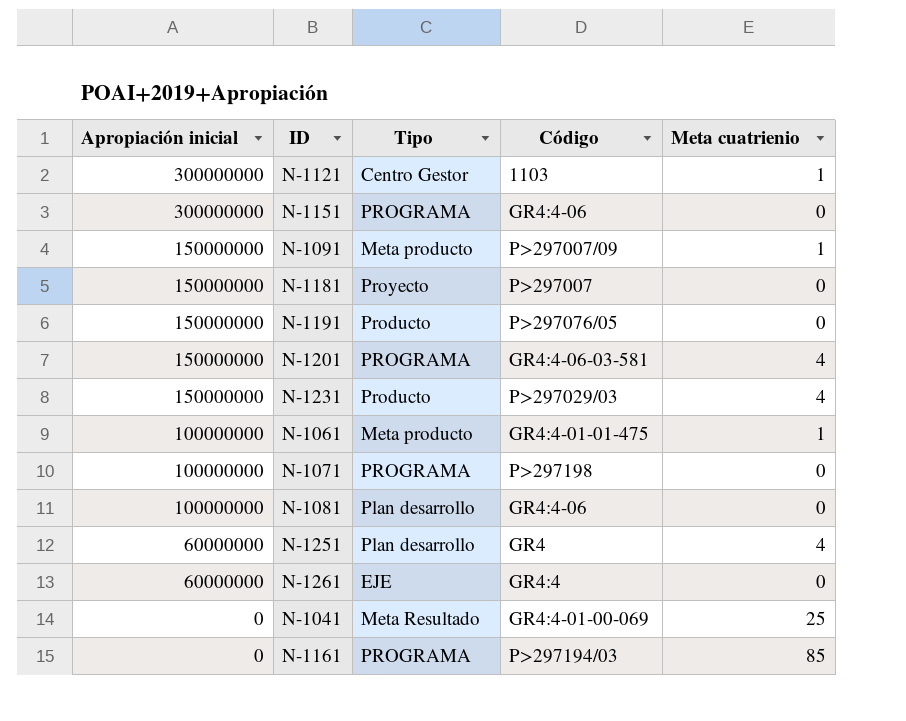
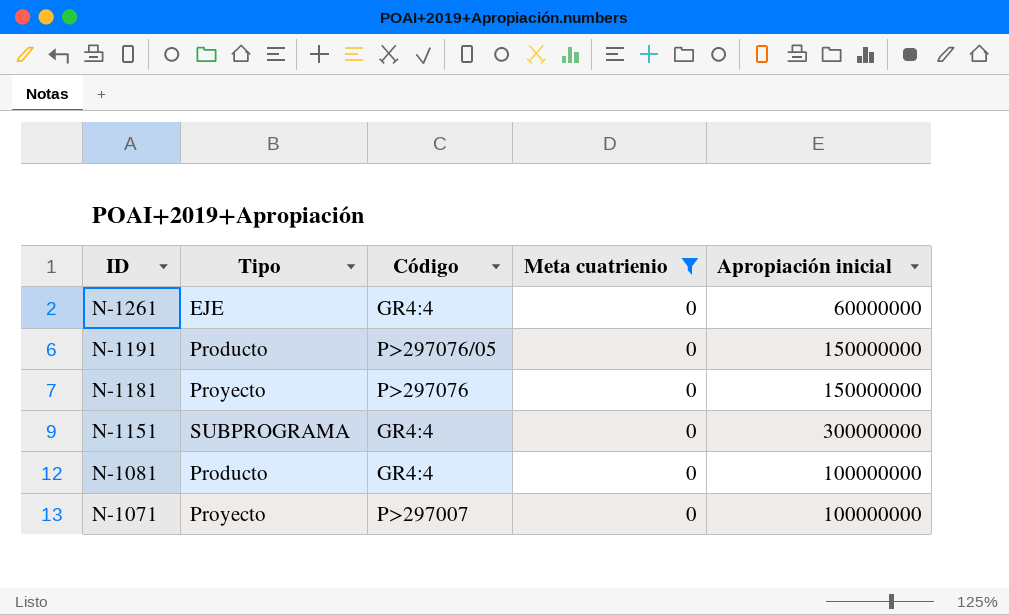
filter: none -> Meta cuatrienio = 0
row order: Apropiación inicial descending -> ID descending
column Apropiación inicial | position: 1 -> 5
N-1181 | Código: P>297007 -> P>297076
N-1151 | Tipo: PROGRAMA -> SUBPROGRAMA
N-1151 | Código: GR4:4-06 -> GR4:4
N-1081 | Tipo: Plan desarrollo -> Producto
N-1081 | Código: GR4:4-06 -> GR4:4
N-1071 | Tipo: PROGRAMA -> Proyecto
N-1071 | Código: P>297198 -> P>297007

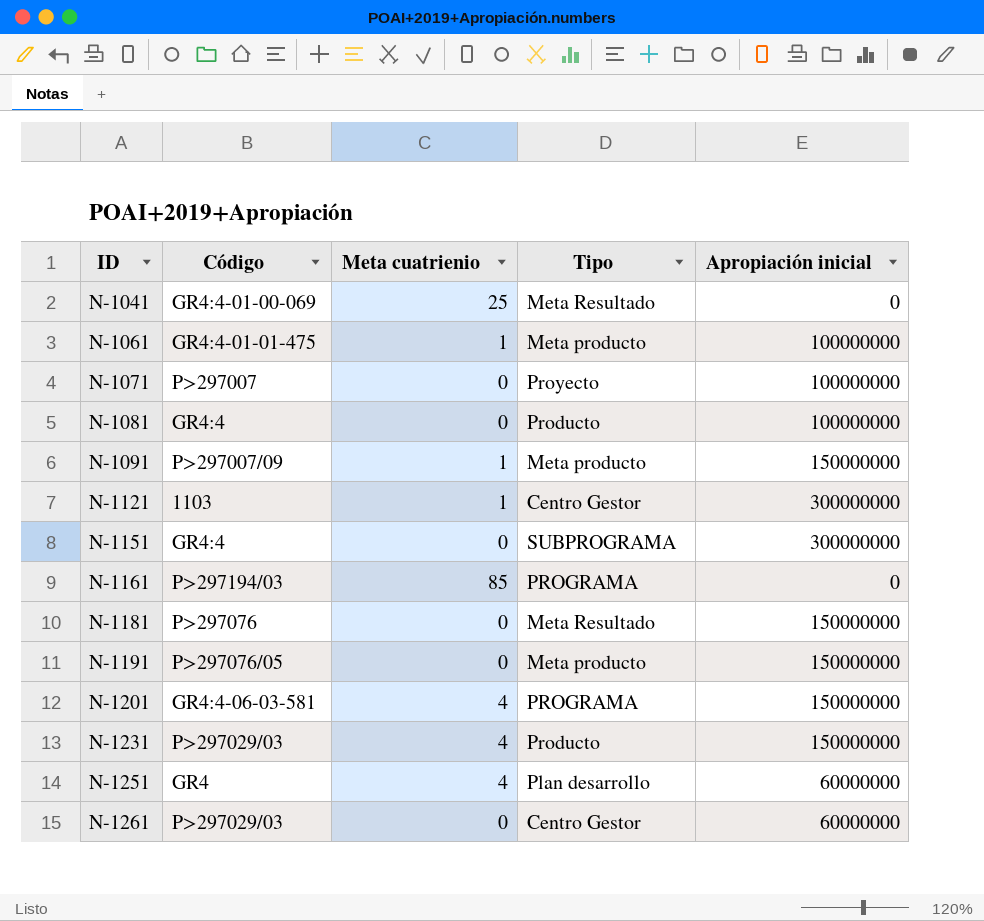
filter: Meta cuatrienio = 0 -> none
row order: ID descending -> ID ascending
column Tipo | position: 2 -> 4
N-1181 | Tipo: Proyecto -> Meta Resultado
N-1191 | Tipo: Producto -> Meta producto
N-1261 | Código: GR4:4 -> P>297029/03
N-1261 | Tipo: EJE -> Centro Gestor

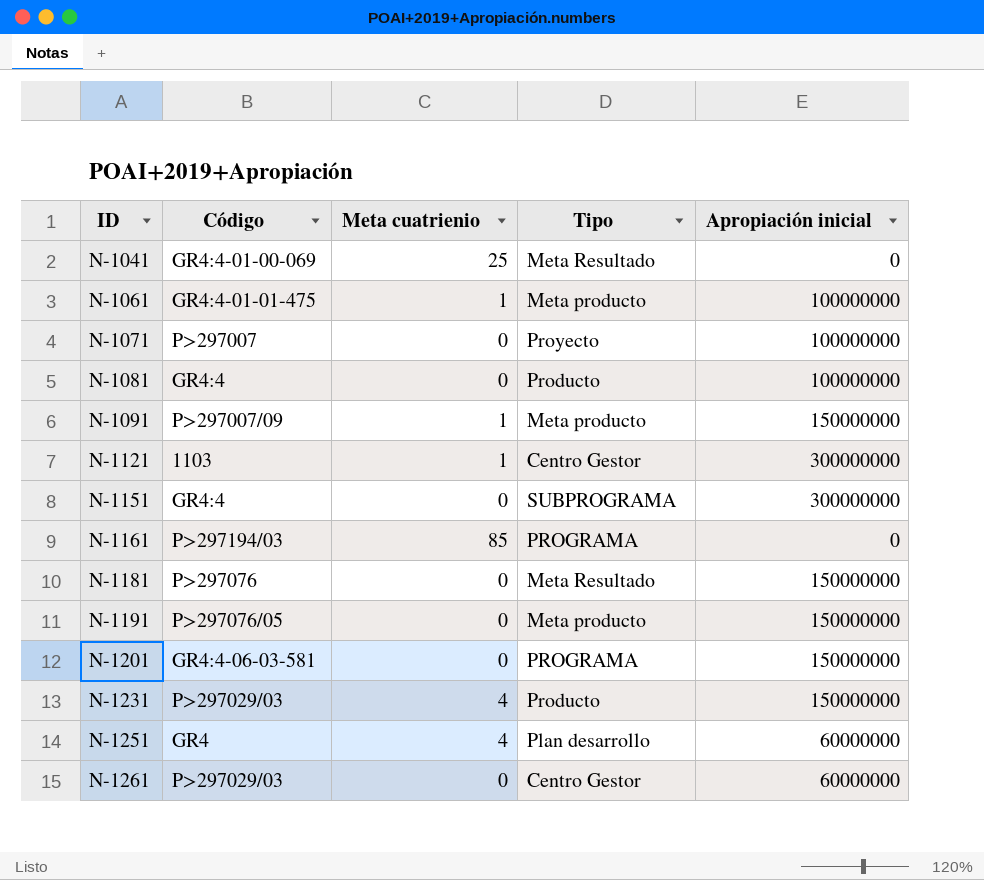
N-1201 | Meta cuatrienio: 4 -> 0

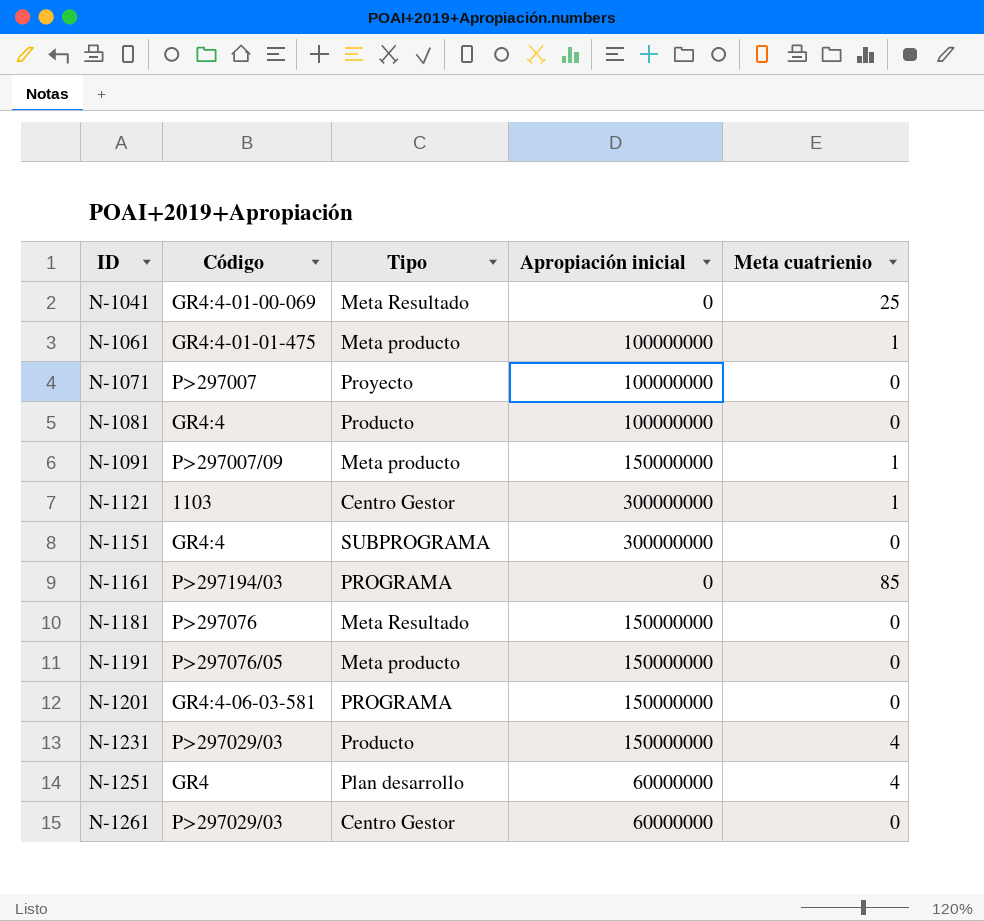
column Meta cuatrienio | position: 3 -> 5

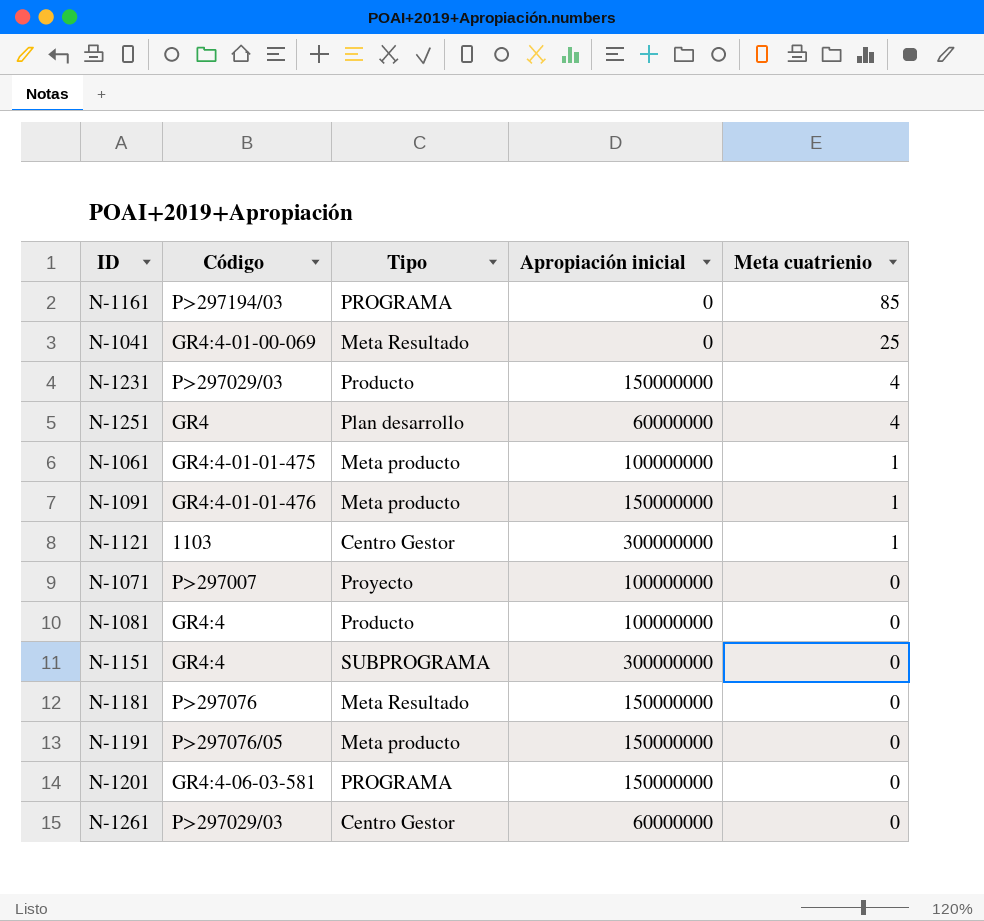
row order: ID ascending -> Meta cuatrienio descending
N-1091 | Código: P>297007/09 -> GR4:4-01-01-476

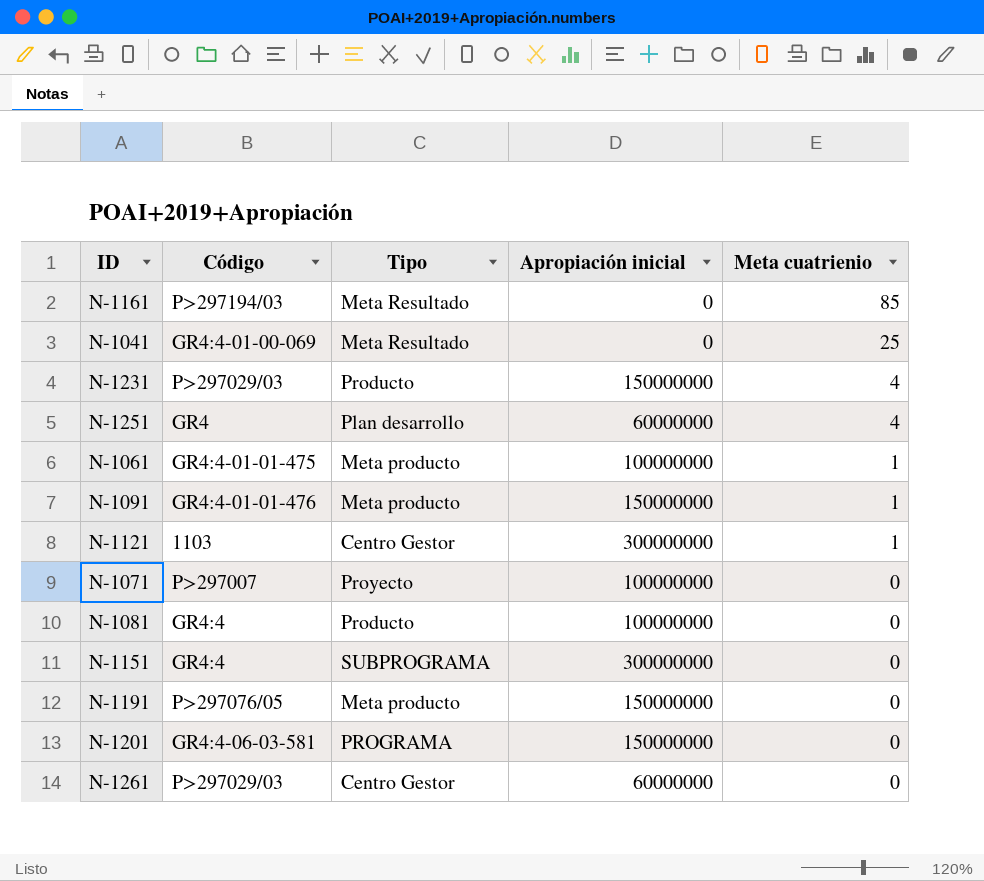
row N-1181: P>297076 | Meta Resultado | 150000000 | 0 -> none
N-1161 | Tipo: PROGRAMA -> Meta Resultado

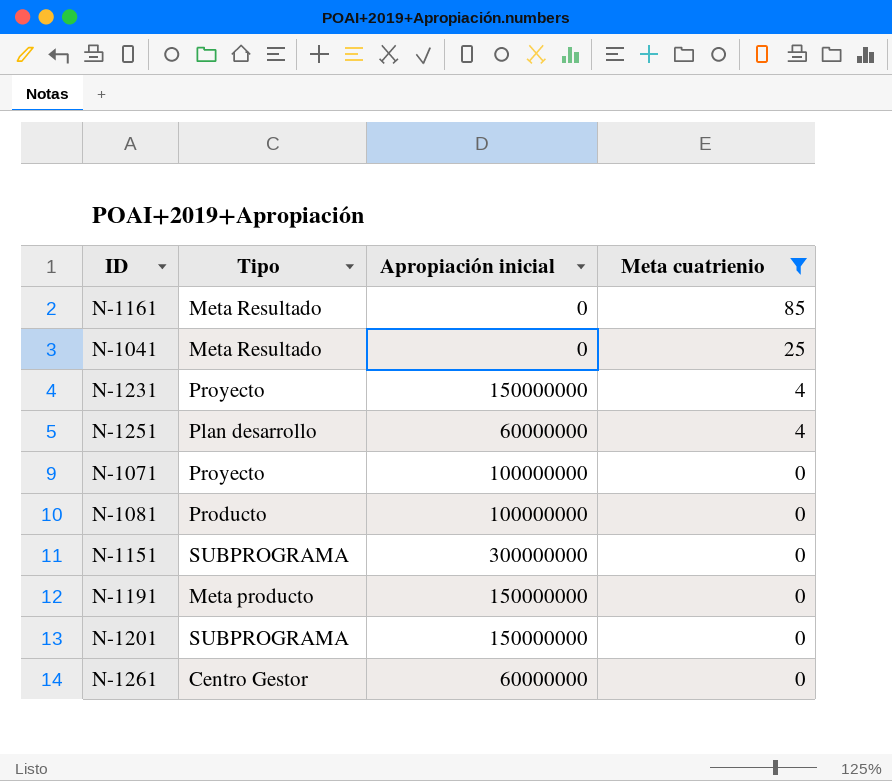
filter: none -> Meta cuatrienio != 1
column Código | position: 2 -> none
N-1231 | Tipo: Producto -> Proyecto
N-1201 | Tipo: PROGRAMA -> SUBPROGRAMA

